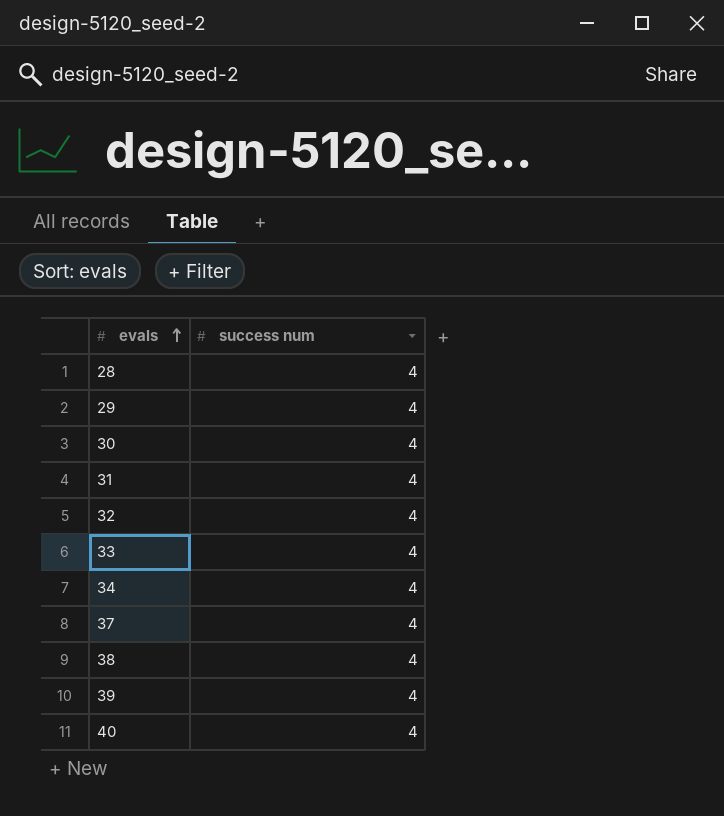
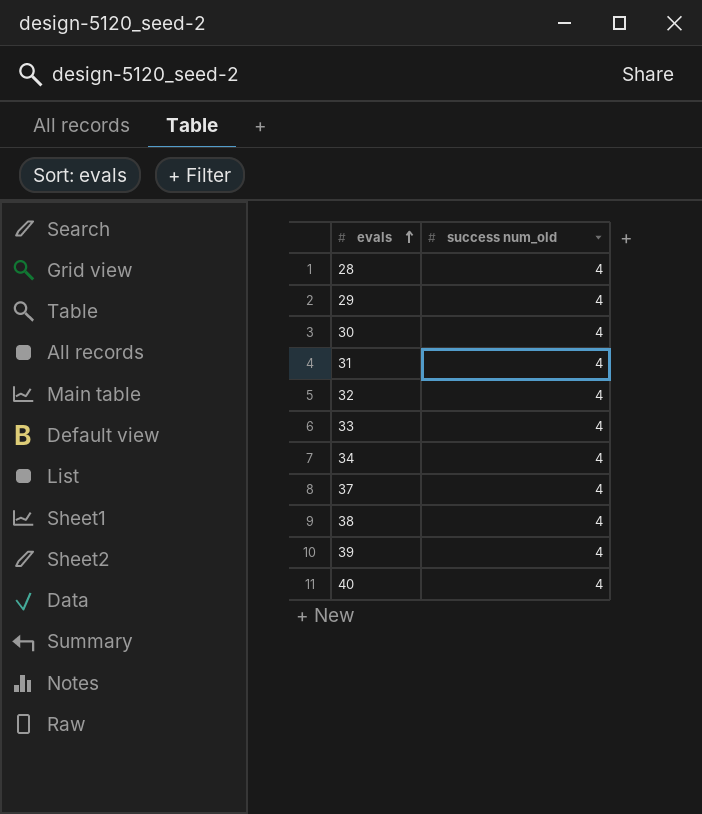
column name: success num -> success num_old

